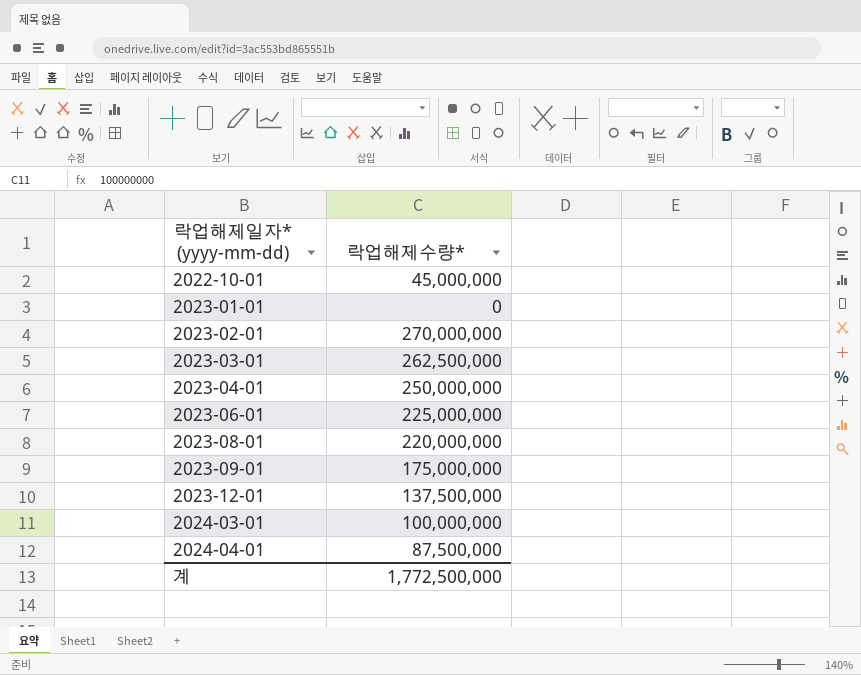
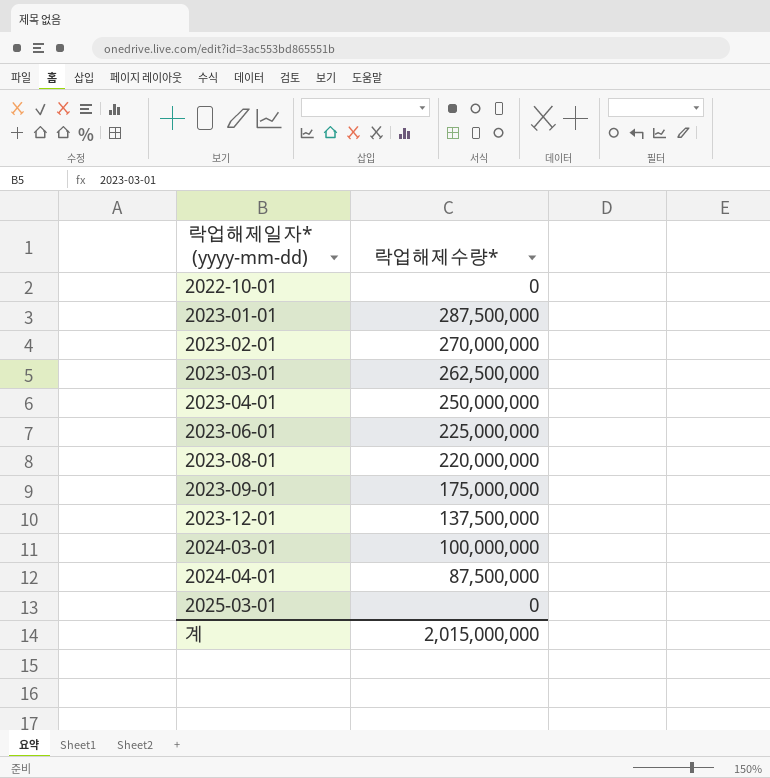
2022-10-01 | 락업해제수량*: 45,000,000 -> 0
2023-01-01 | 락업해제수량*: 0 -> 287,500,000
row 2025-03-01: none -> 0
계 | 락업해제수량*: 1,772,500,000 -> 2,015,000,000

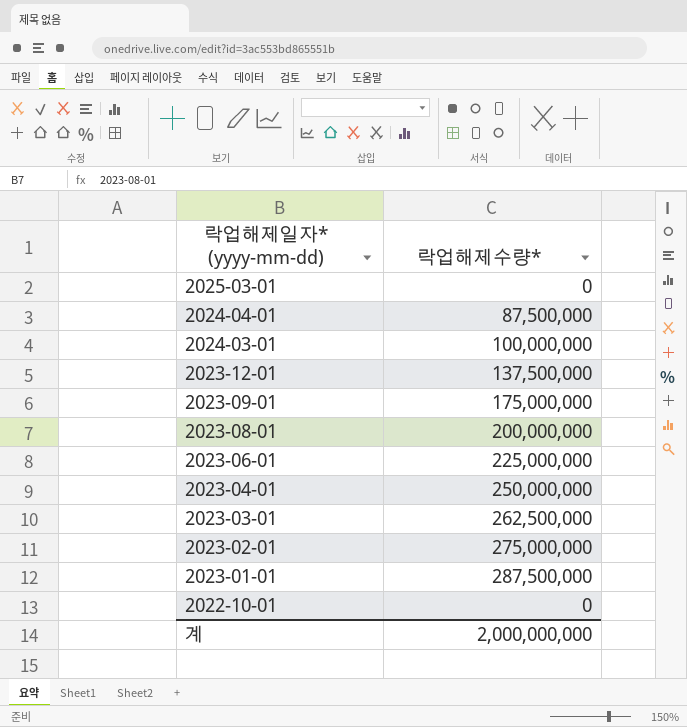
row order: 락업해제일자* (yyyy-mm-dd) ascending -> 락업해제일자* (yyyy-mm-dd) descending
2023-08-01 | 락업해제수량*: 220,000,000 -> 200,000,000
2023-02-01 | 락업해제수량*: 270,000,000 -> 275,000,000
계 | 락업해제수량*: 2,015,000,000 -> 2,000,000,000

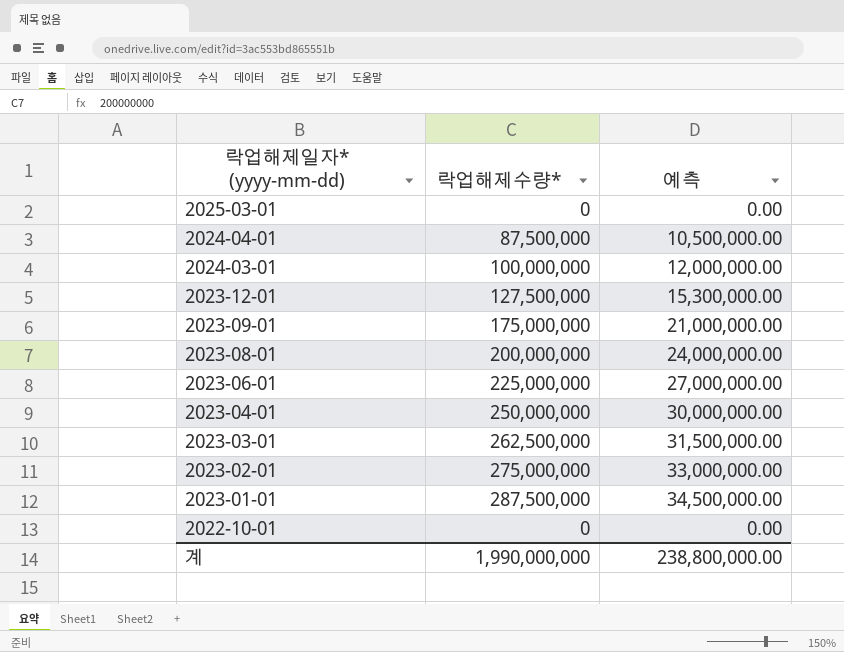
column 예측 | formula: none -> [락업해제수량*] * 0.12
2023-12-01 | 락업해제수량*: 137,500,000 -> 127,500,000
계 | 락업해제수량*: 2,000,000,000 -> 1,990,000,000

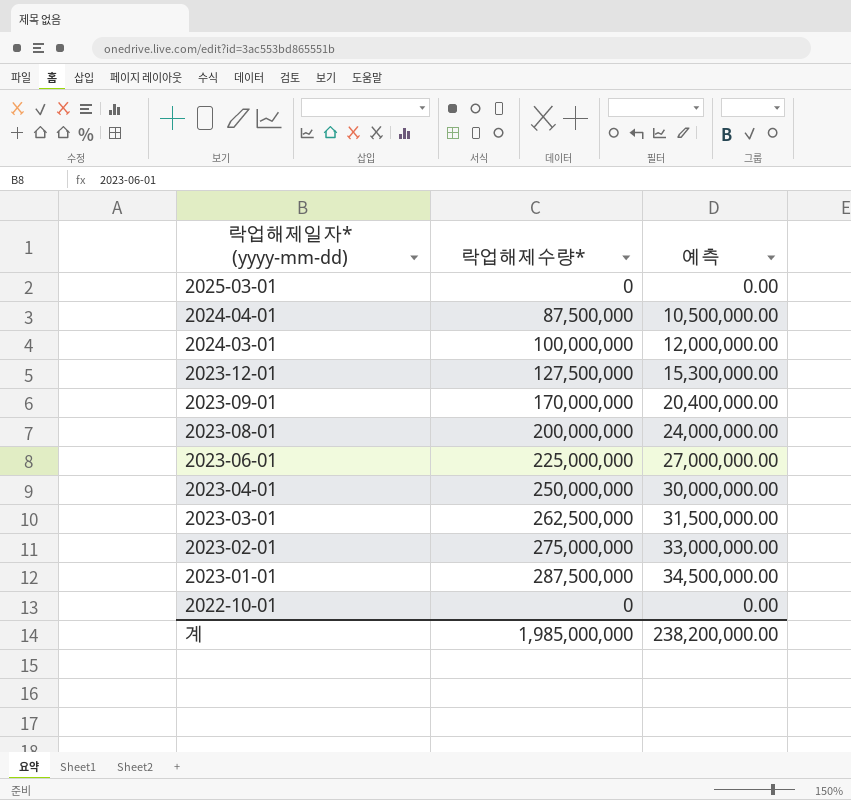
2023-09-01 | 락업해제수량*: 175,000,000 -> 170,000,000
2023-09-01 | 예측: 21,000,000.00 -> 20,400,000.00
계 | 락업해제수량*: 1,990,000,000 -> 1,985,000,000
계 | 예측: 238,800,000.00 -> 238,200,000.00

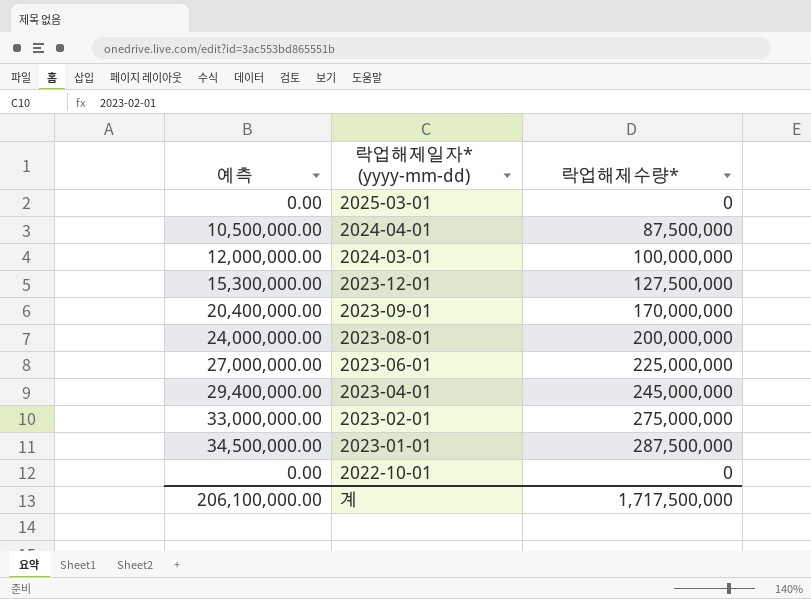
column 예측 | position: 3 -> 1
row 2023-03-01: 262,500,000 | 31,500,000.00 -> none
2023-04-01 | 예측: 30,000,000.00 -> 29,400,000.00
2023-04-01 | 락업해제수량*: 250,000,000 -> 245,000,000
계 | 예측: 238,200,000.00 -> 206,100,000.00
계 | 락업해제수량*: 1,985,000,000 -> 1,717,500,000

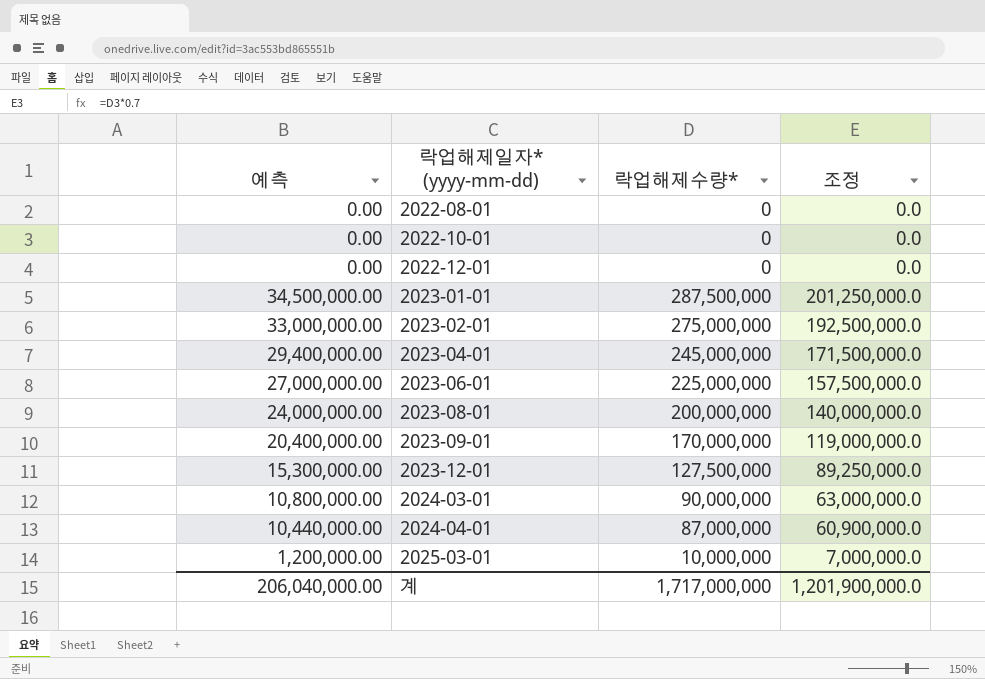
row order: 락업해제일자* (yyyy-mm-dd) descending -> 락업해제일자* (yyyy-mm-dd) ascending
column 조정 | formula: none -> [락업해제수량*] * 0.7
row 2022-08-01: none -> 0.00 | 0 | 0.0
row 2022-12-01: none -> 0.00 | 0 | 0.0
2024-03-01 | 예측: 12,000,000.00 -> 10,800,000.00
2024-03-01 | 락업해제수량*: 100,000,000 -> 90,000,000
2024-04-01 | 예측: 10,500,000.00 -> 10,440,000.00
2024-04-01 | 락업해제수량*: 87,500,000 -> 87,000,000
2025-03-01 | 예측: 0.00 -> 1,200,000.00
2025-03-01 | 락업해제수량*: 0 -> 10,000,000
계 | 예측: 206,100,000.00 -> 206,040,000.00
계 | 락업해제수량*: 1,717,500,000 -> 1,717,000,000

